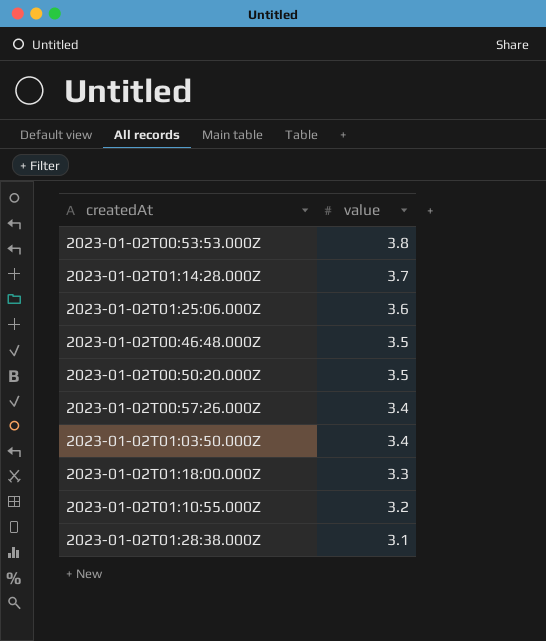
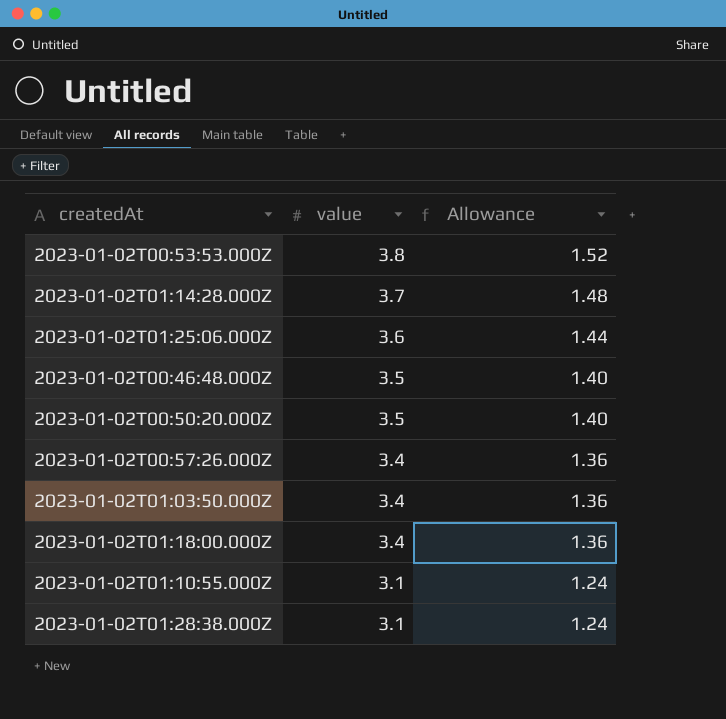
column Allowance | formula: none -> [value] * 0.4
2023-01-02T01:18:00.000Z | value: 3.3 -> 3.4
2023-01-02T01:10:55.000Z | value: 3.2 -> 3.1

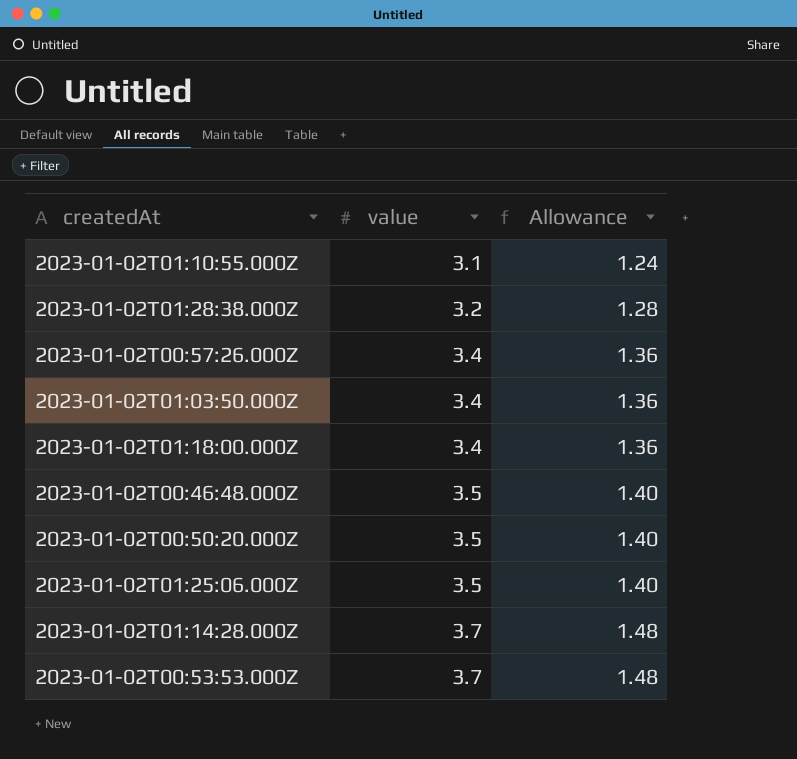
row order: value descending -> value ascending
2023-01-02T01:28:38.000Z | value: 3.1 -> 3.2
2023-01-02T01:28:38.000Z | Allowance: 1.24 -> 1.28
2023-01-02T01:25:06.000Z | value: 3.6 -> 3.5
2023-01-02T01:25:06.000Z | Allowance: 1.44 -> 1.40
2023-01-02T00:53:53.000Z | value: 3.8 -> 3.7
2023-01-02T00:53:53.000Z | Allowance: 1.52 -> 1.48

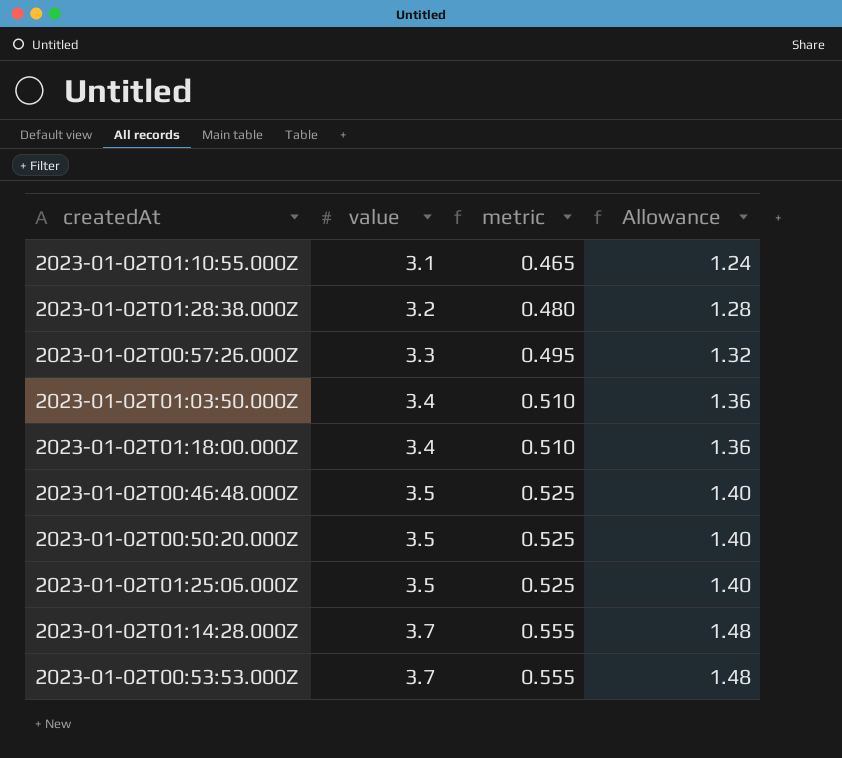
column metric | formula: none -> [value] * 0.15
2023-01-02T00:57:26.000Z | value: 3.4 -> 3.3
2023-01-02T00:57:26.000Z | Allowance: 1.36 -> 1.32

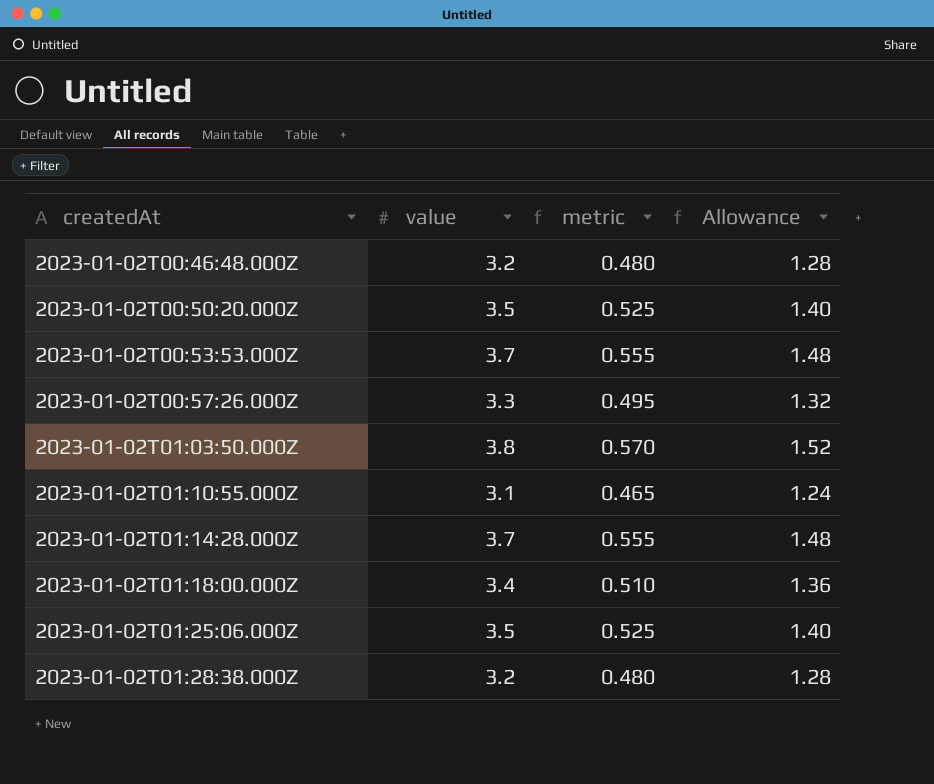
row order: value ascending -> createdAt ascending
2023-01-02T00:46:48.000Z | value: 3.5 -> 3.2
2023-01-02T00:46:48.000Z | metric: 0.525 -> 0.480
2023-01-02T00:46:48.000Z | Allowance: 1.40 -> 1.28
2023-01-02T01:03:50.000Z | value: 3.4 -> 3.8
2023-01-02T01:03:50.000Z | metric: 0.510 -> 0.570
2023-01-02T01:03:50.000Z | Allowance: 1.36 -> 1.52

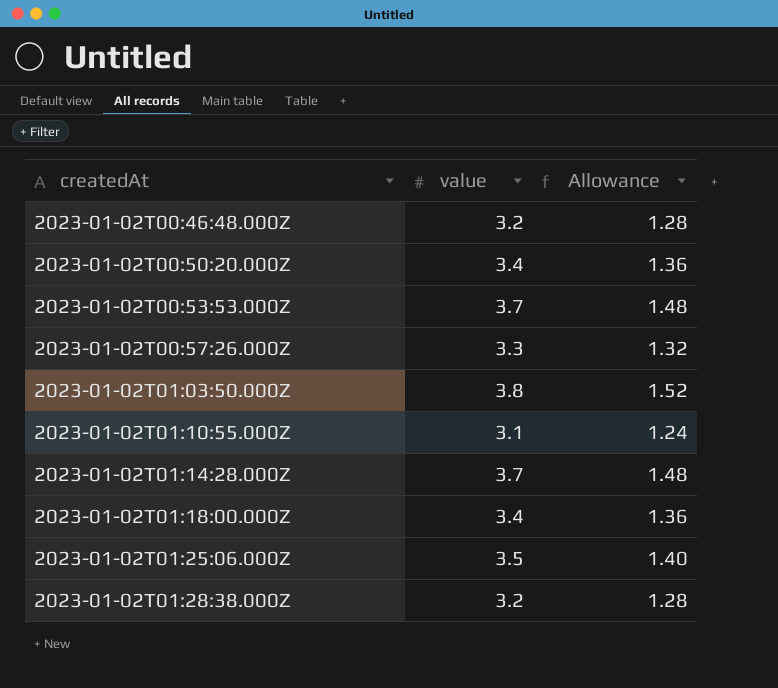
column metric | formula: [value] * 0.15 -> none
2023-01-02T00:50:20.000Z | value: 3.5 -> 3.4
2023-01-02T00:50:20.000Z | Allowance: 1.40 -> 1.36

